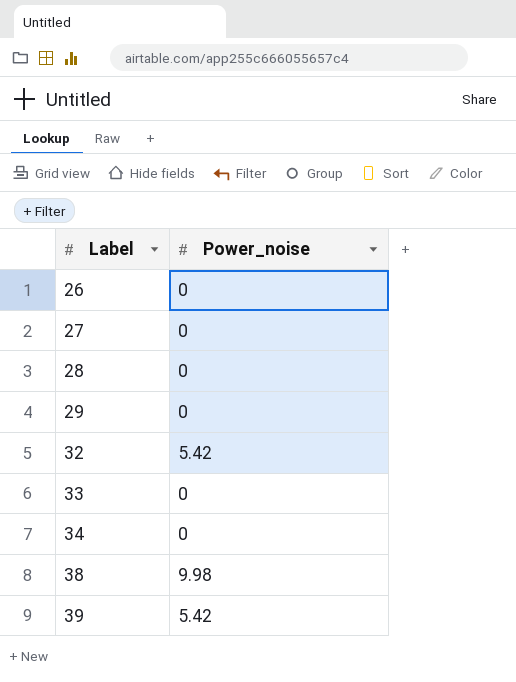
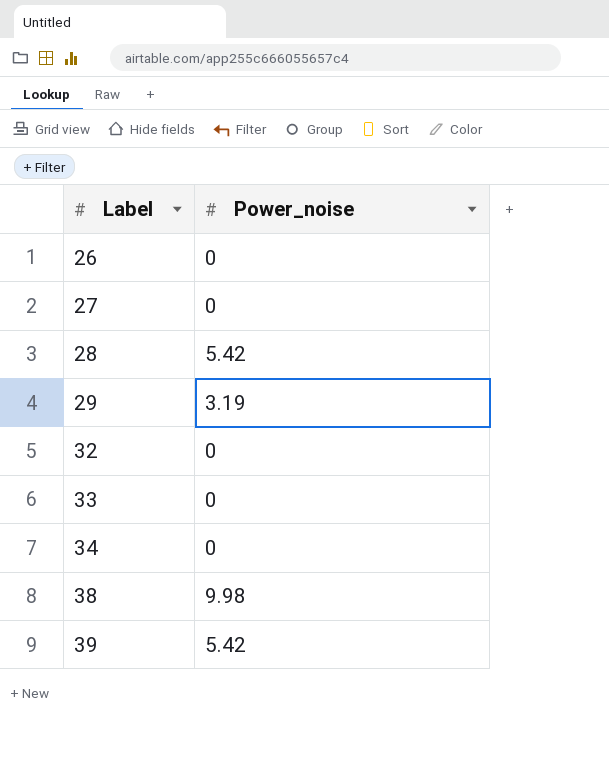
28 | Power_noise: 0 -> 5.42
29 | Power_noise: 0 -> 3.19
32 | Power_noise: 5.42 -> 0

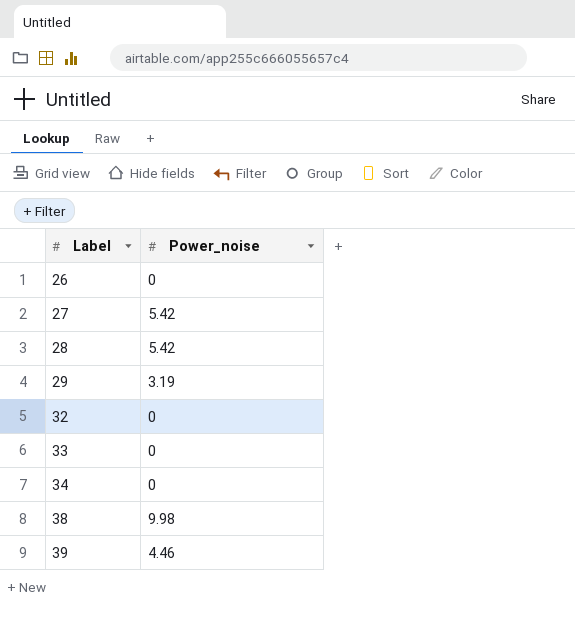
27 | Power_noise: 0 -> 5.42
39 | Power_noise: 5.42 -> 4.46

